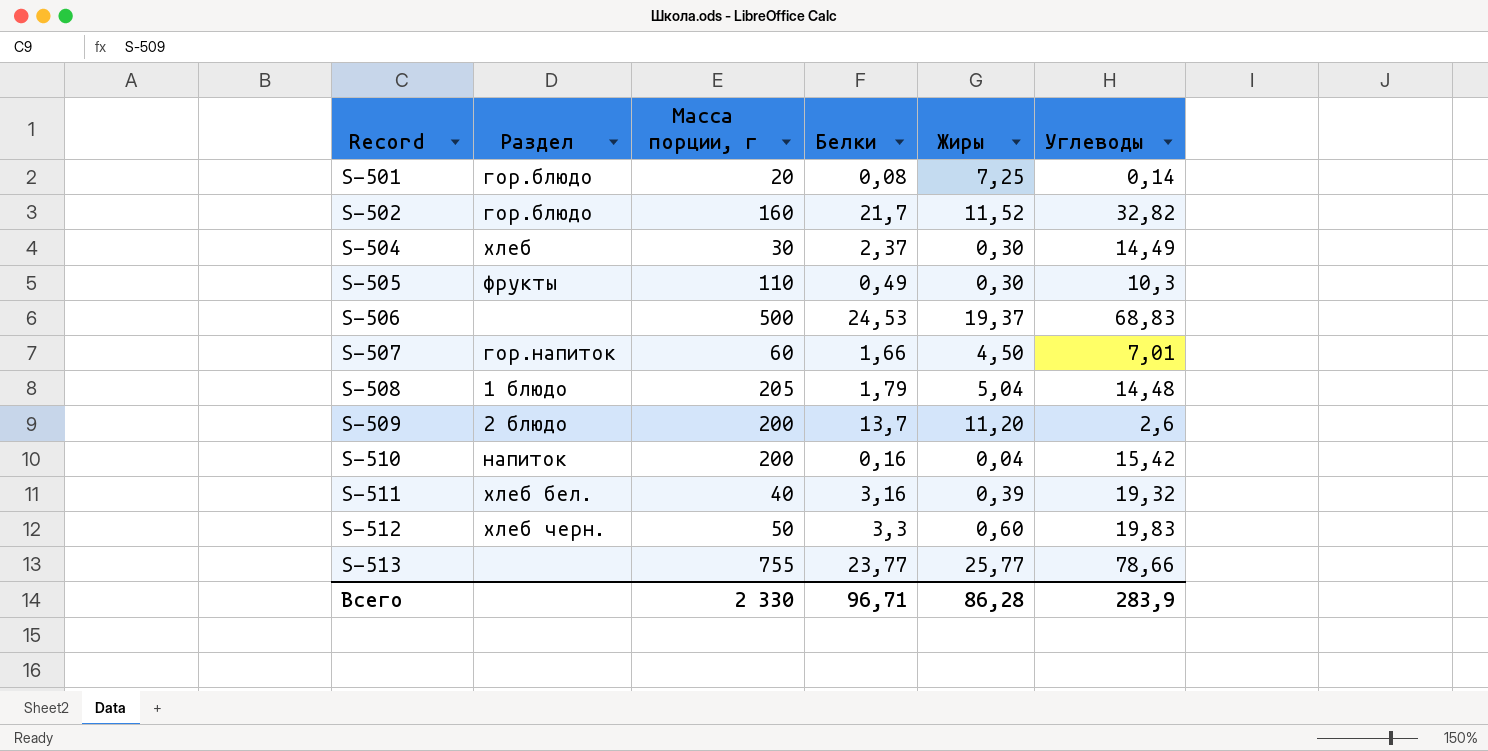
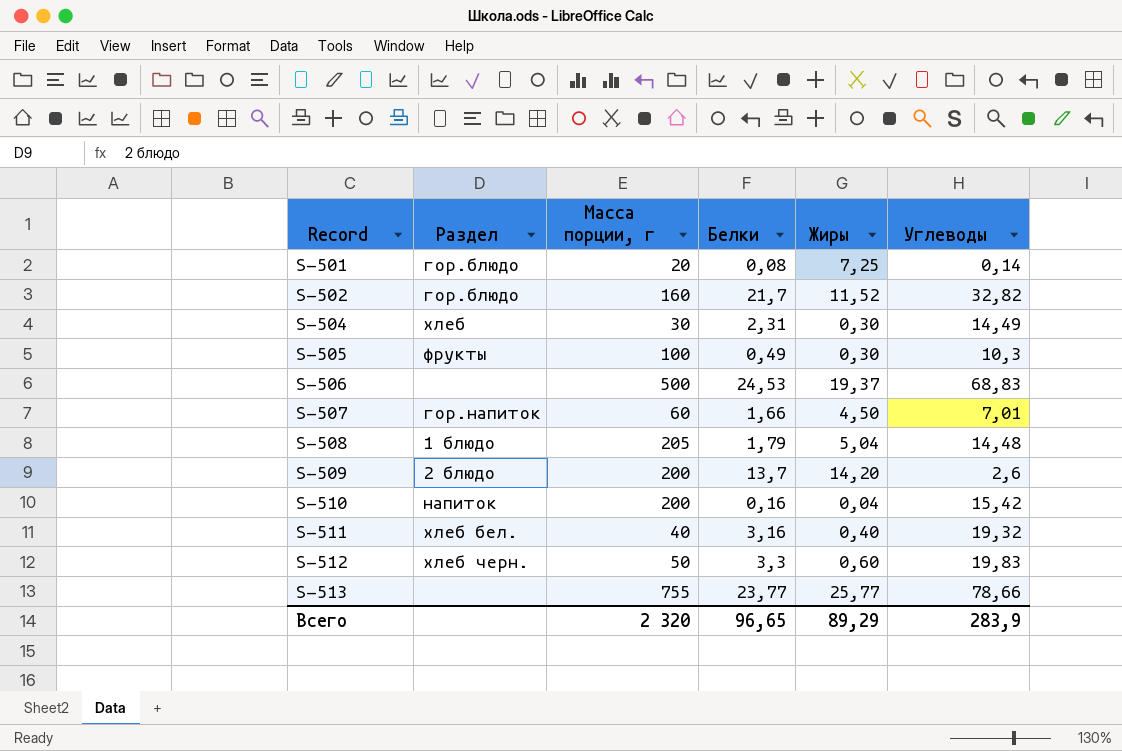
S-504 | Белки: 2,37 -> 2,31
S-505 | Масса порции, г: 110 -> 100
S-509 | Жиры: 11,20 -> 14,20
S-511 | Жиры: 0,39 -> 0,40
Всего | Масса порции, г: 2 330 -> 2 320
Всего | Белки: 96,71 -> 96,65
Всего | Жиры: 86,28 -> 89,29

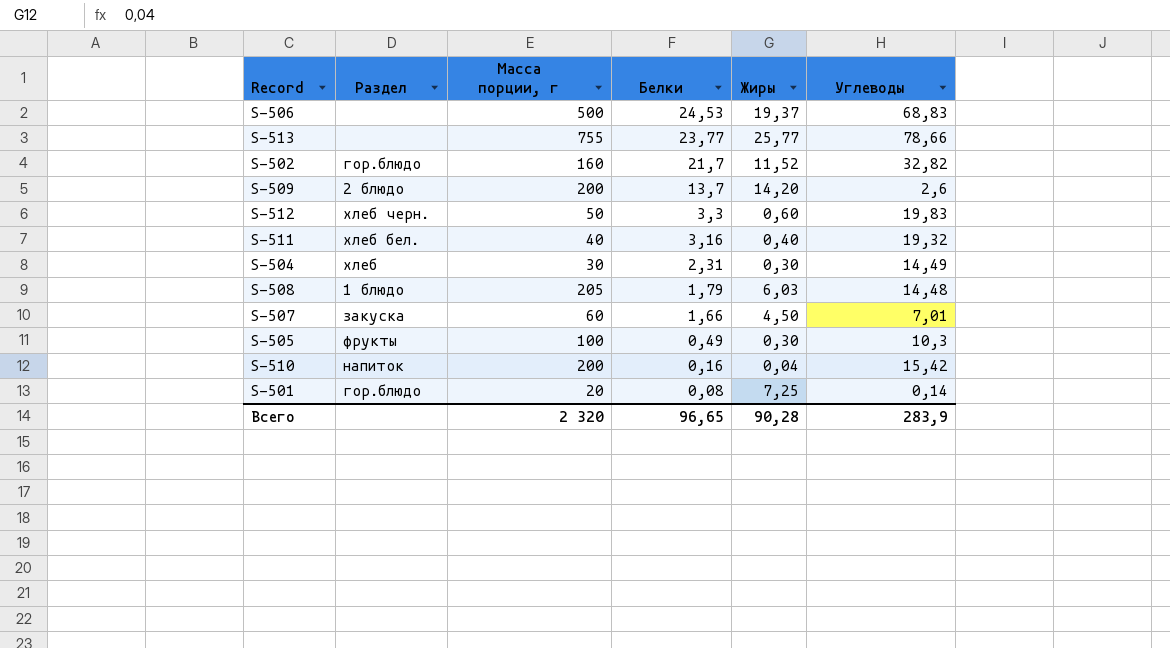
row order: Record ascending -> Белки descending
S-508 | Жиры: 5,04 -> 6,03
S-507 | Раздел: гор.напиток -> закуска
Всего | Жиры: 89,29 -> 90,28

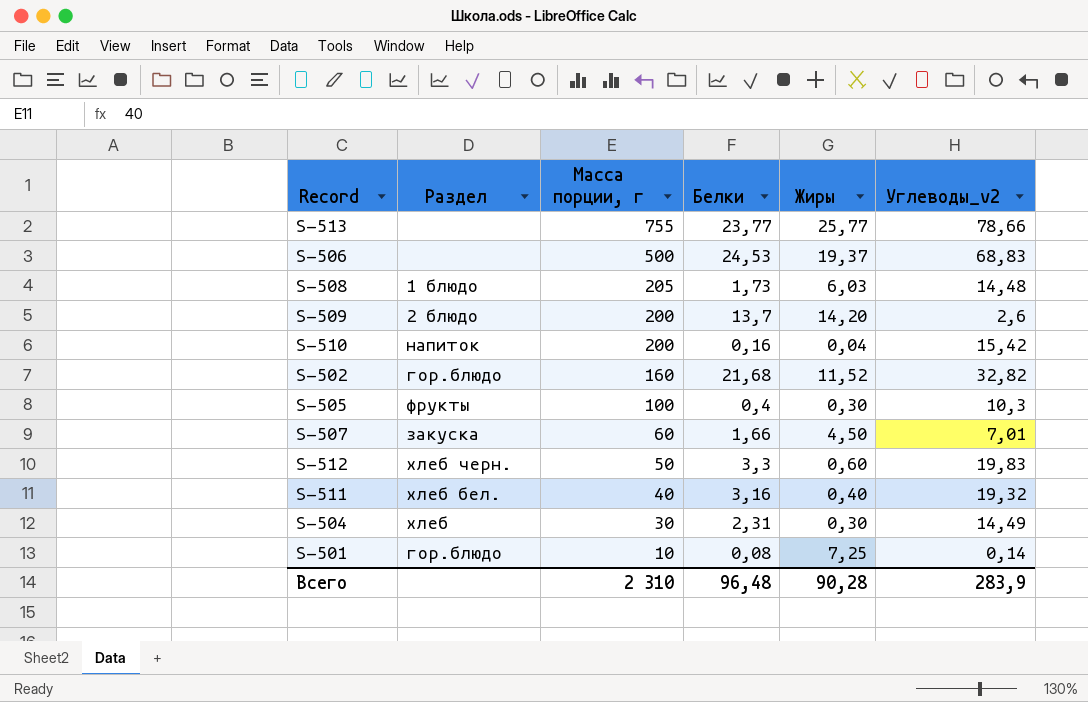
row order: Белки descending -> Масса порции, г descending
column name: Углеводы -> Углеводы_v2
S-508 | Белки: 1,79 -> 1,73
S-502 | Белки: 21,7 -> 21,68
S-505 | Белки: 0,49 -> 0,4
S-501 | Масса порции, г: 20 -> 10
Всего | Масса порции, г: 2 320 -> 2 310
Всего | Белки: 96,65 -> 96,48

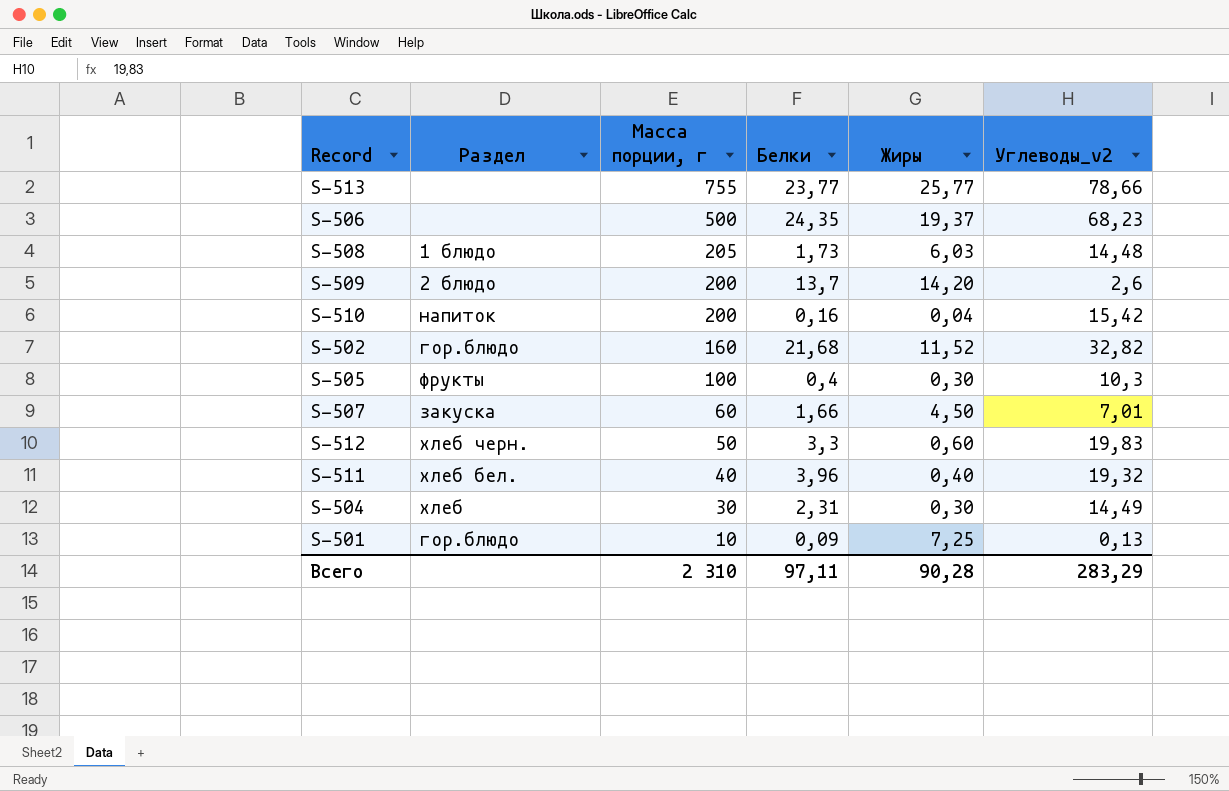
S-506 | Белки: 24,53 -> 24,35
S-506 | Углеводы_v2: 68,83 -> 68,23
S-511 | Белки: 3,16 -> 3,96
S-501 | Белки: 0,08 -> 0,09
S-501 | Углеводы_v2: 0,14 -> 0,13
Всего | Белки: 96,48 -> 97,11
Всего | Углеводы_v2: 283,9 -> 283,29

